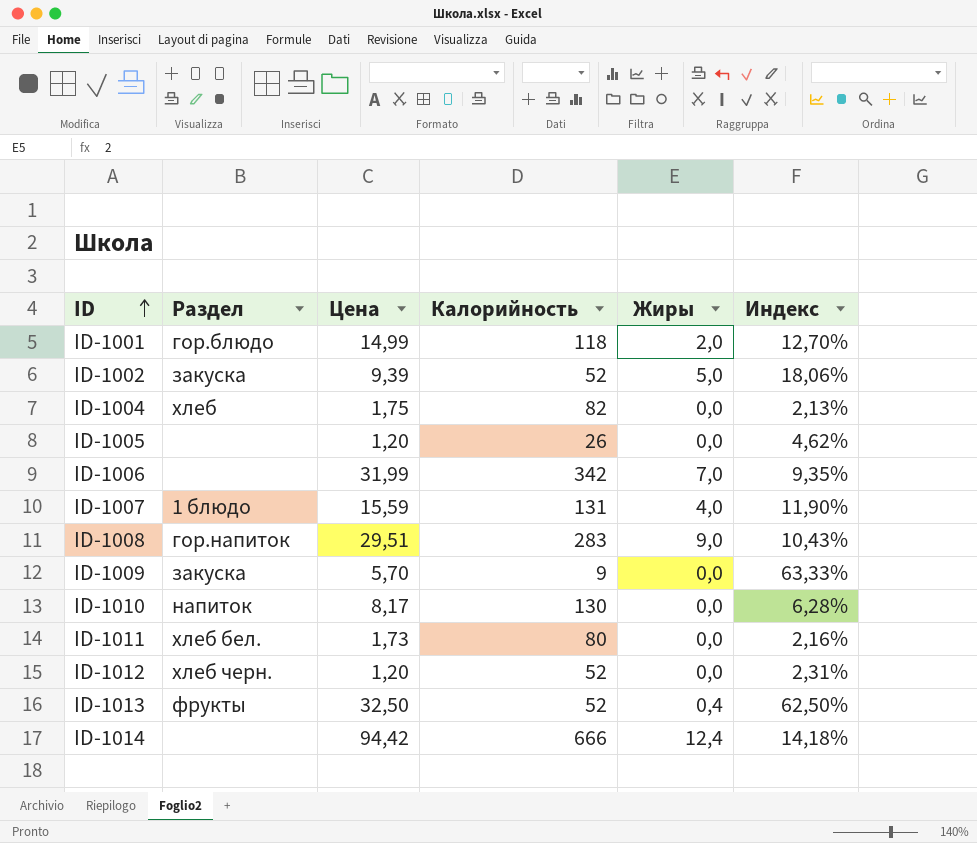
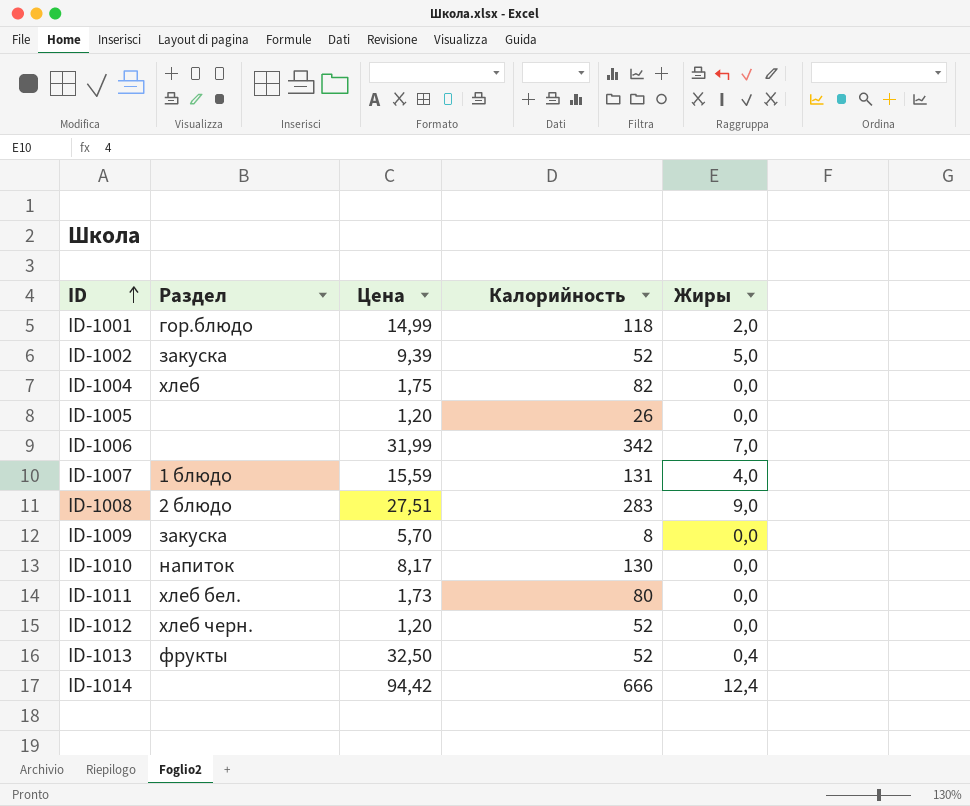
column Индекс | formula: [Цена] / [Калорийность] -> none
ID-1008 | Раздел: гор.напиток -> 2 блюдо
ID-1008 | Цена: 29,51 -> 27,51
ID-1009 | Калорийность: 9 -> 8

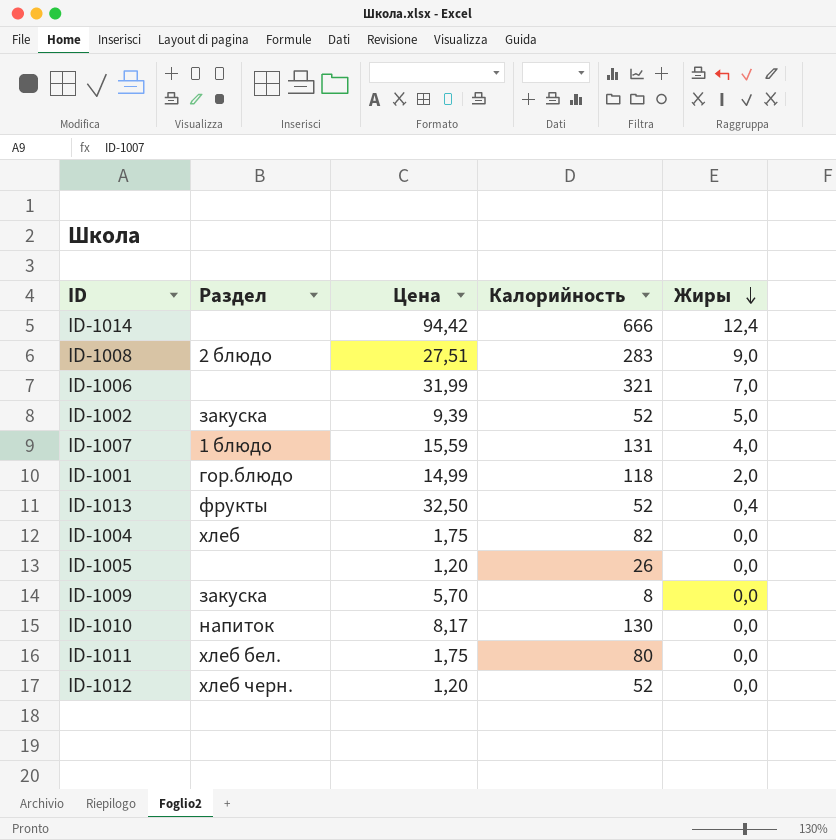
row order: ID ascending -> Жиры descending
ID-1006 | Калорийность: 342 -> 321
ID-1011 | Цена: 1,73 -> 1,75

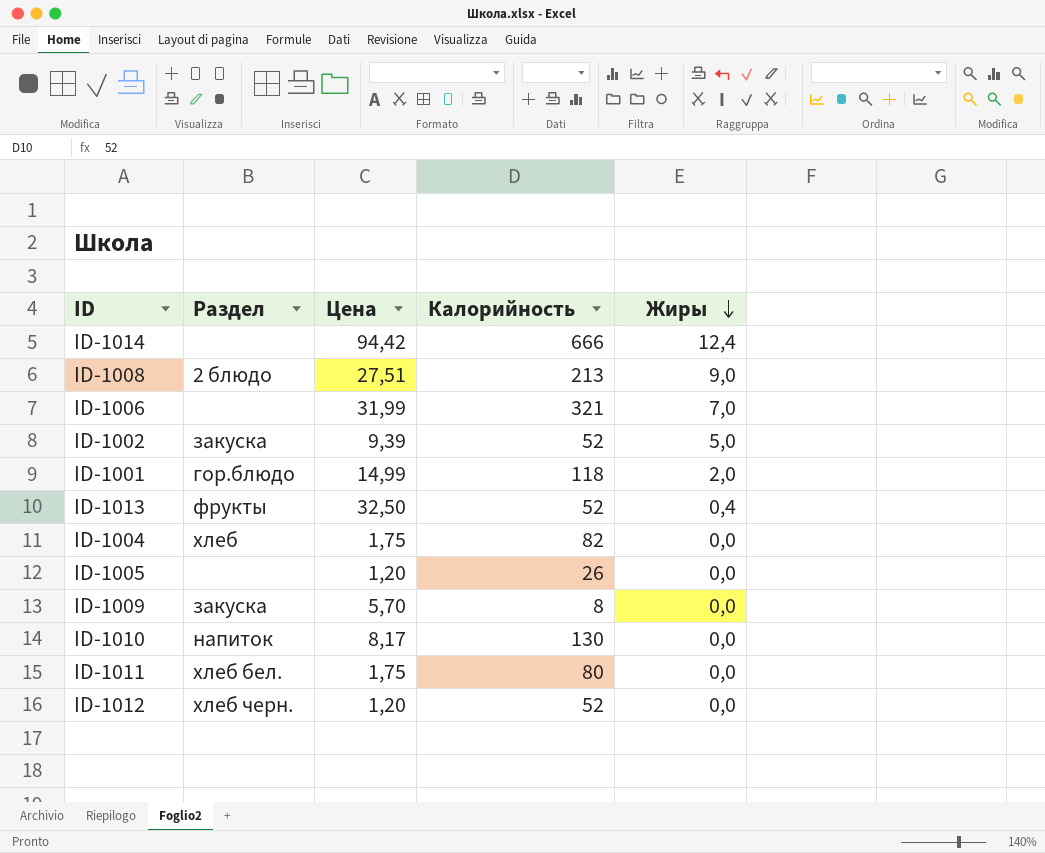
row ID-1007: 1 блюдо | 15,59 | 131 | 4,0 -> none
ID-1008 | Калорийность: 283 -> 213

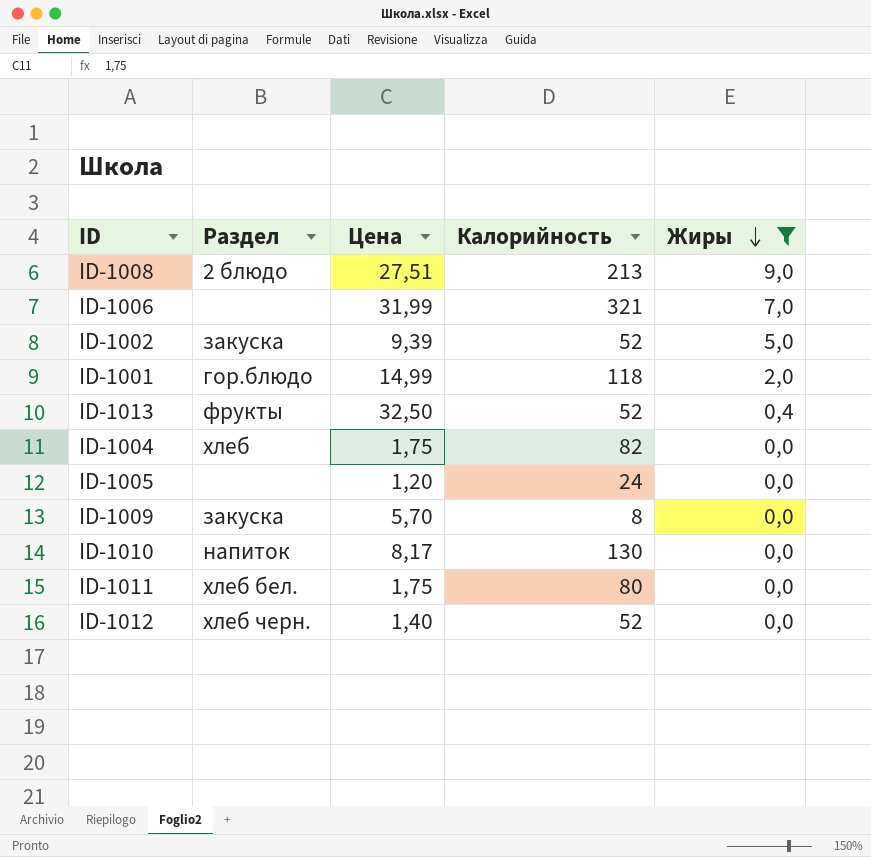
filter: none -> Жиры != 12,4
ID-1005 | Калорийность: 26 -> 24
ID-1012 | Цена: 1,20 -> 1,40

